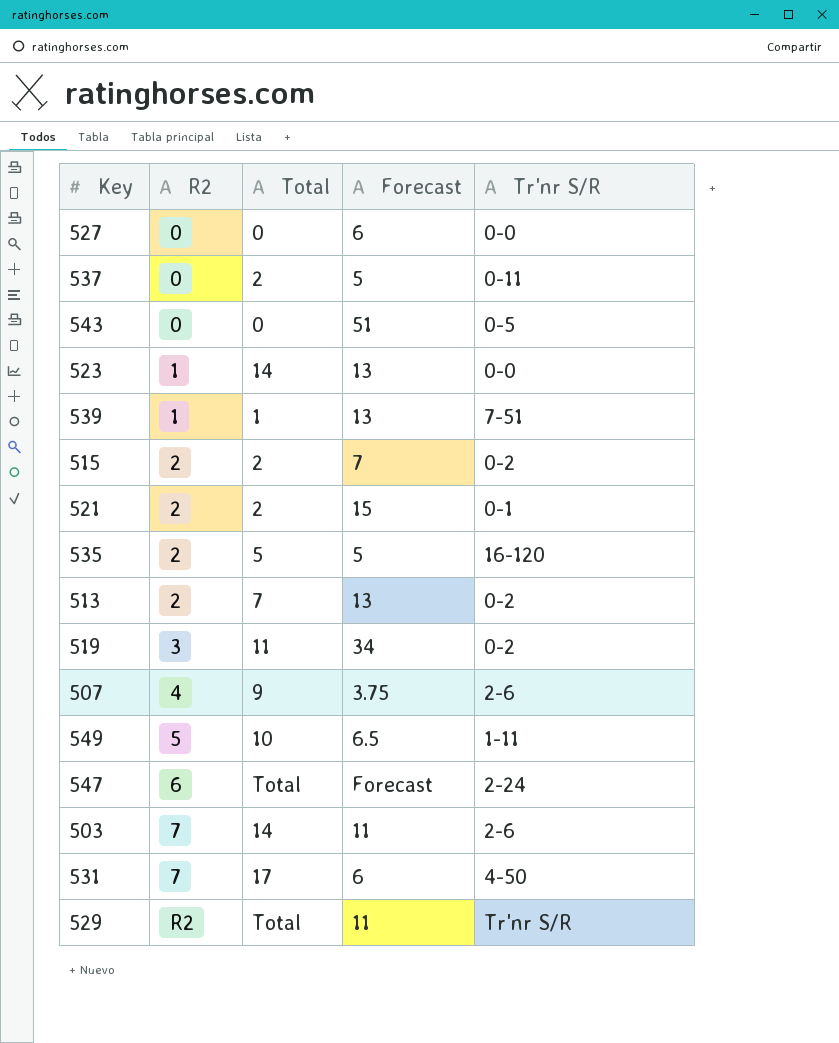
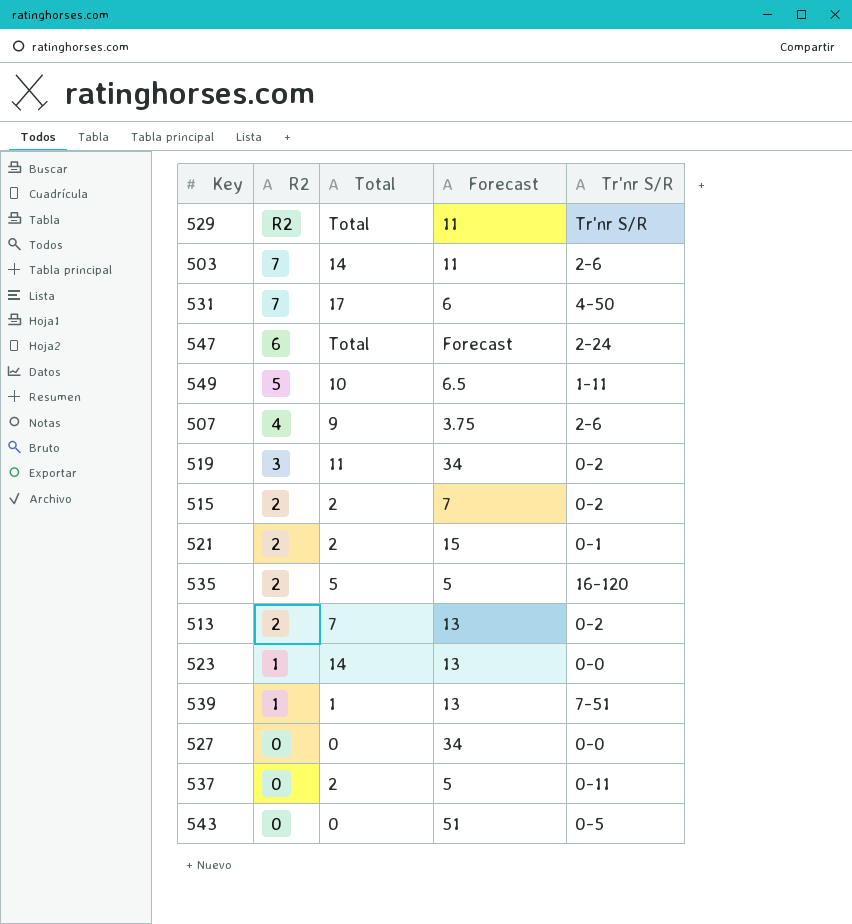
row order: R2 ascending -> R2 descending
527 | Forecast: 6 -> 34

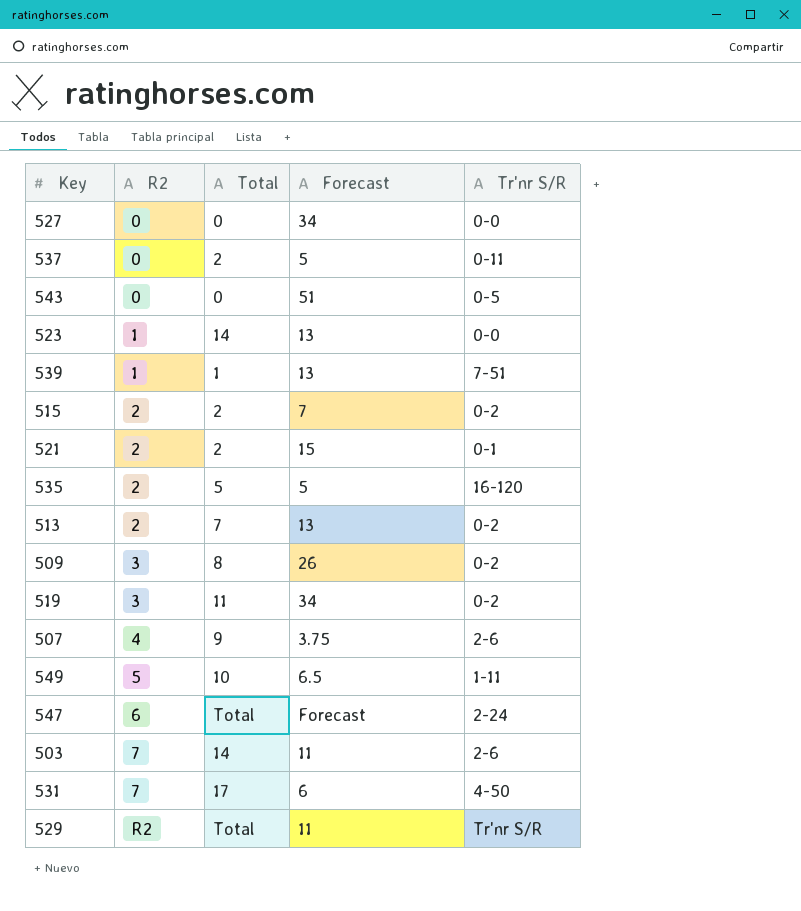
row order: R2 descending -> R2 ascending
row 509: none -> 3 | 8 | 26 | 0-2

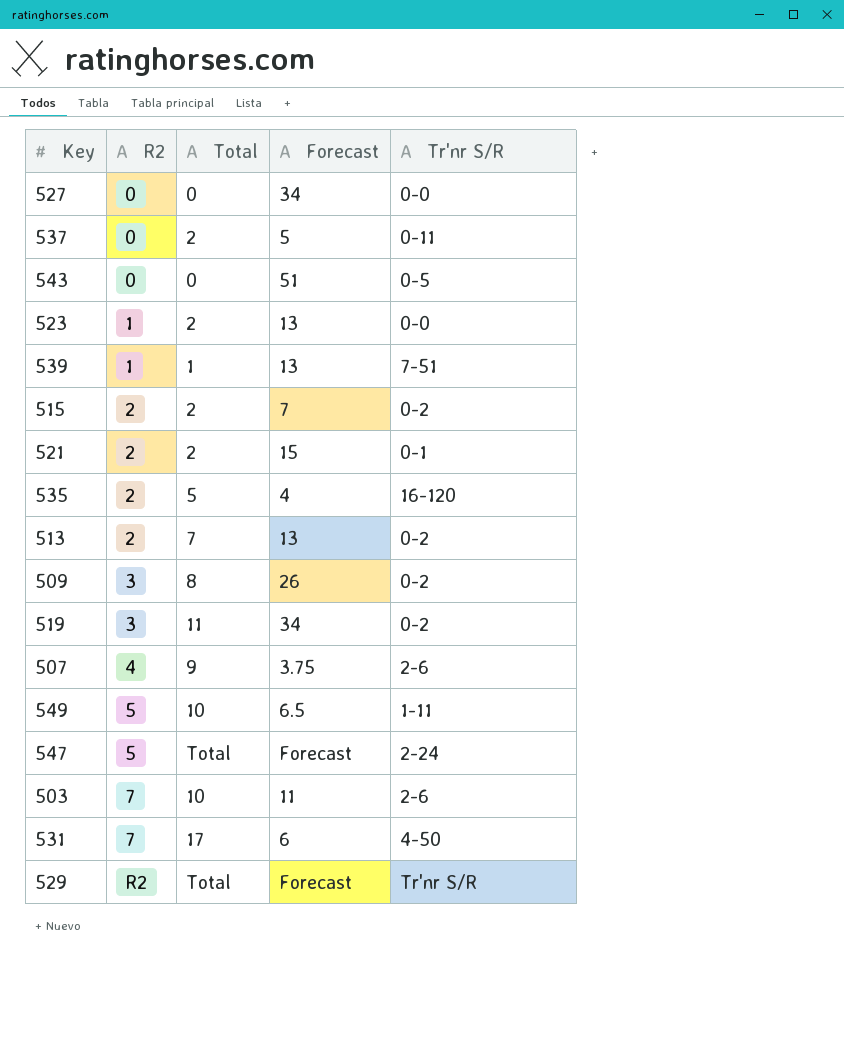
523 | Total: 14 -> 2
535 | Forecast: 5 -> 4
547 | R2: 6 -> 5
503 | Total: 14 -> 10
529 | Forecast: 11 -> Forecast

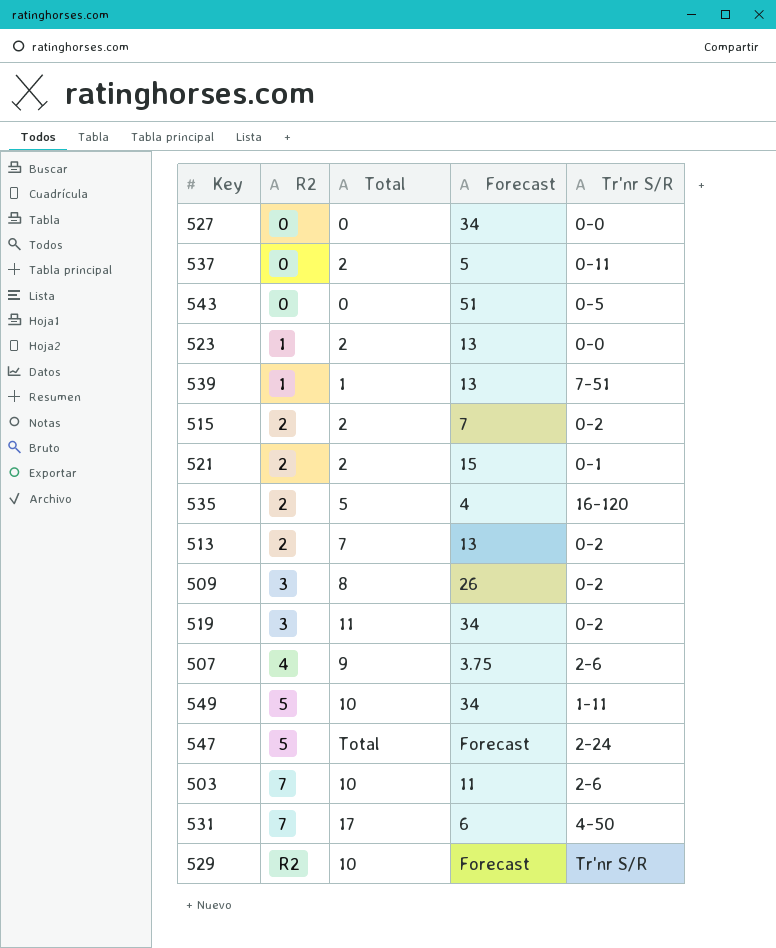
549 | Forecast: 6.5 -> 34
529 | Total: Total -> 10

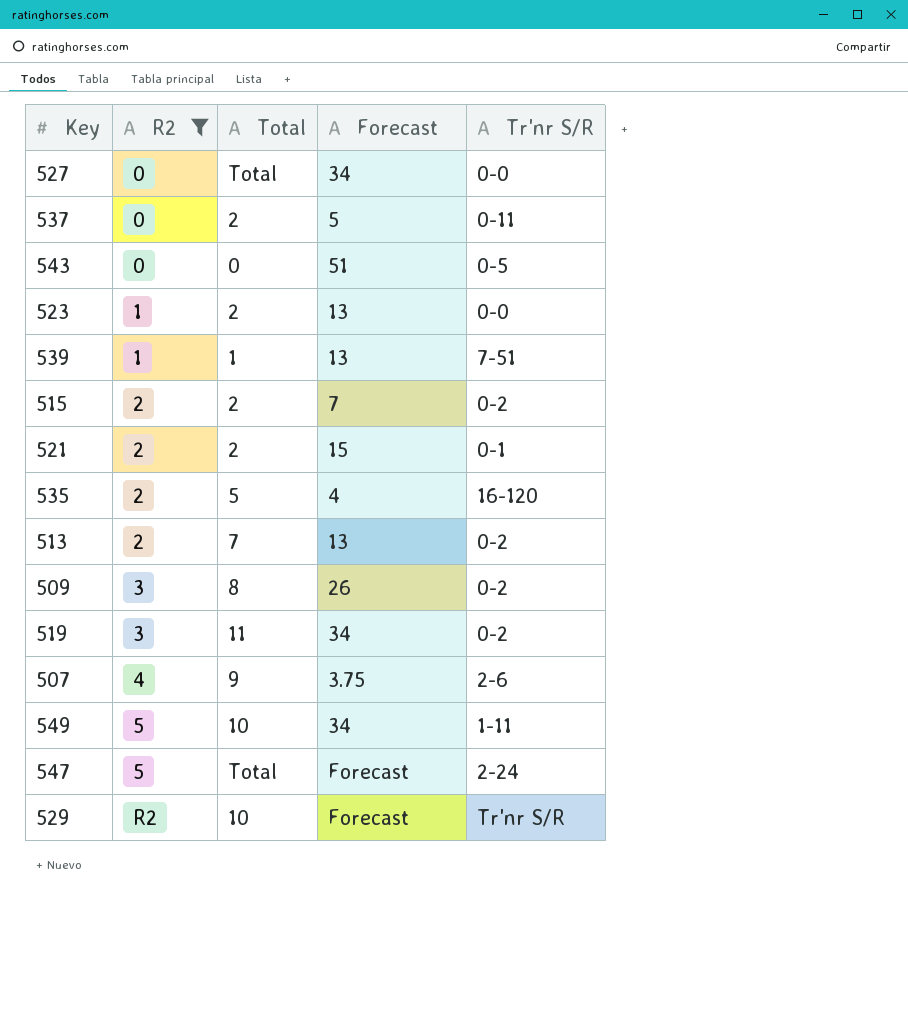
filter: none -> R2 != 7
527 | Total: 0 -> Total

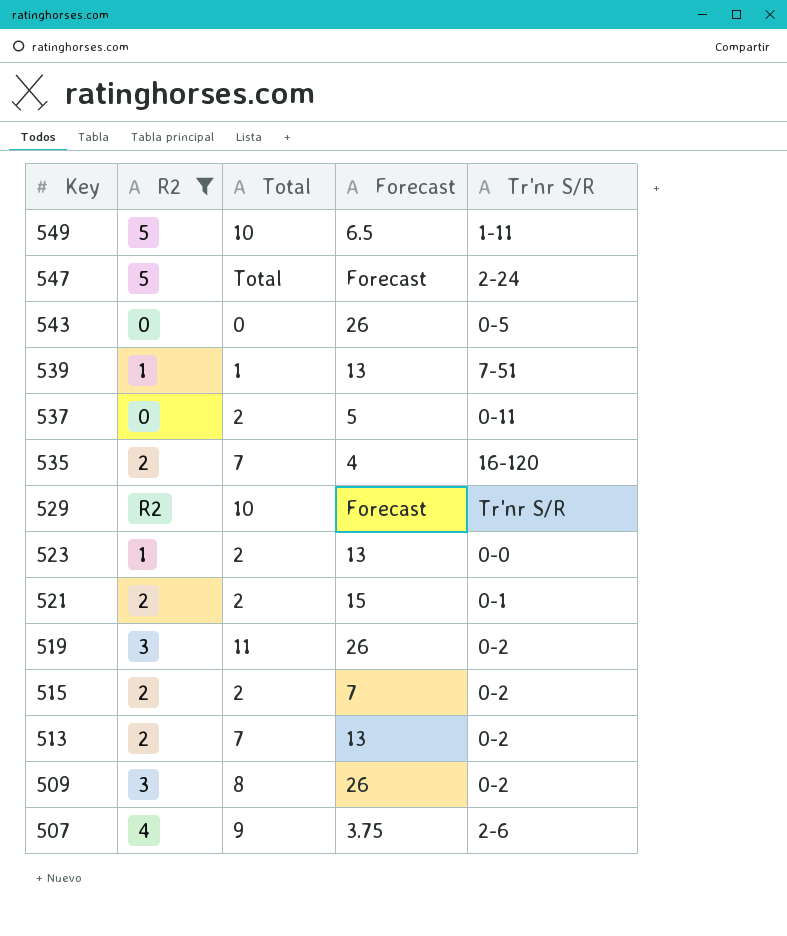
row order: R2 ascending -> Key descending
row 527: 0 | Total | 34 | 0-0 -> none
549 | Forecast: 34 -> 6.5
543 | Forecast: 51 -> 26
535 | Total: 5 -> 7
519 | Forecast: 34 -> 26

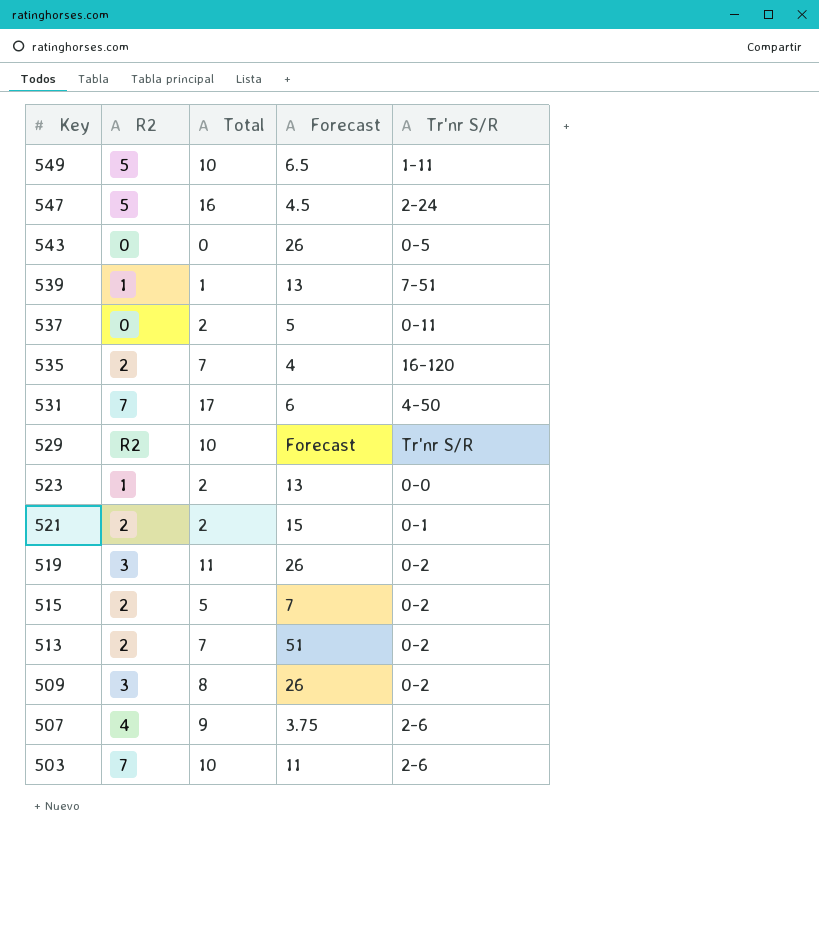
filter: R2 != 7 -> none
547 | Total: Total -> 16
547 | Forecast: Forecast -> 4.5
515 | Total: 2 -> 5
513 | Forecast: 13 -> 51

